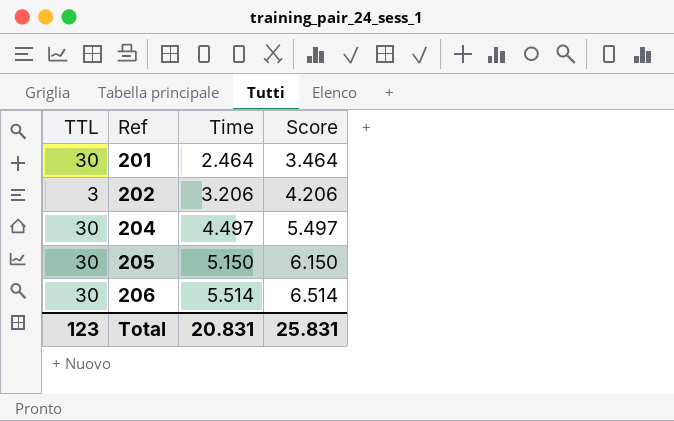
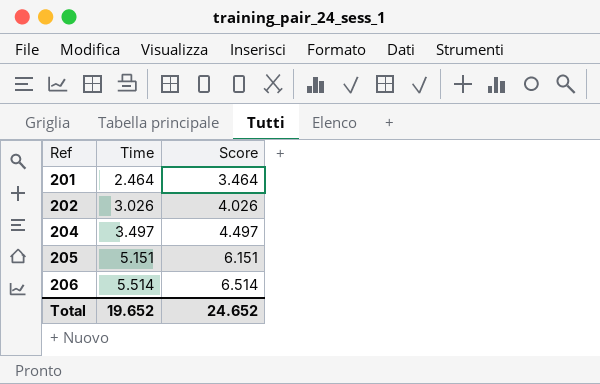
column TTL | position: 1 -> none
202 | Time: 3.206 -> 3.026
202 | Score: 4.206 -> 4.026
204 | Time: 4.497 -> 3.497
204 | Score: 5.497 -> 4.497
205 | Time: 5.150 -> 5.151
205 | Score: 6.150 -> 6.151
Total | Time: 20.831 -> 19.652
Total | Score: 25.831 -> 24.652

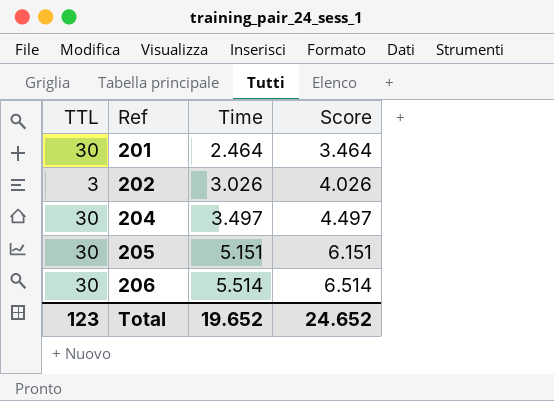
column TTL | position: none -> 1

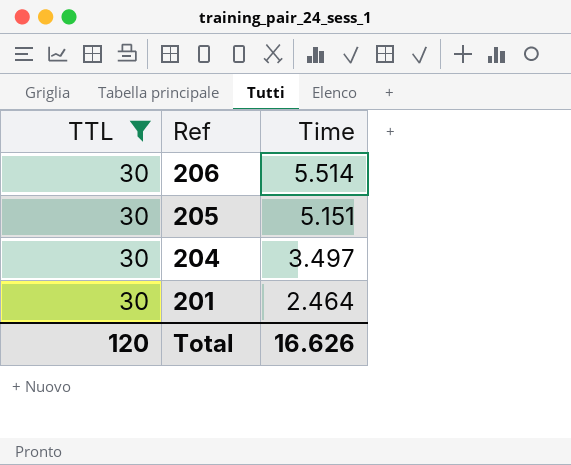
filter: none -> TTL = 30
row order: Ref ascending -> Ref descending
column Score | formula: [Time] + 1 -> none
Total | TTL: 123 -> 120
Total | Time: 19.652 -> 16.626

